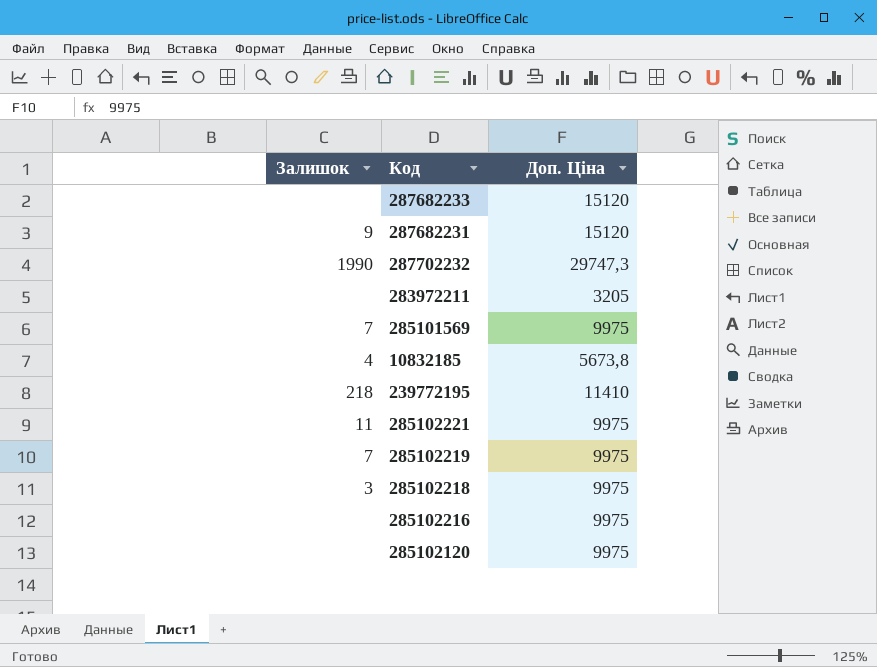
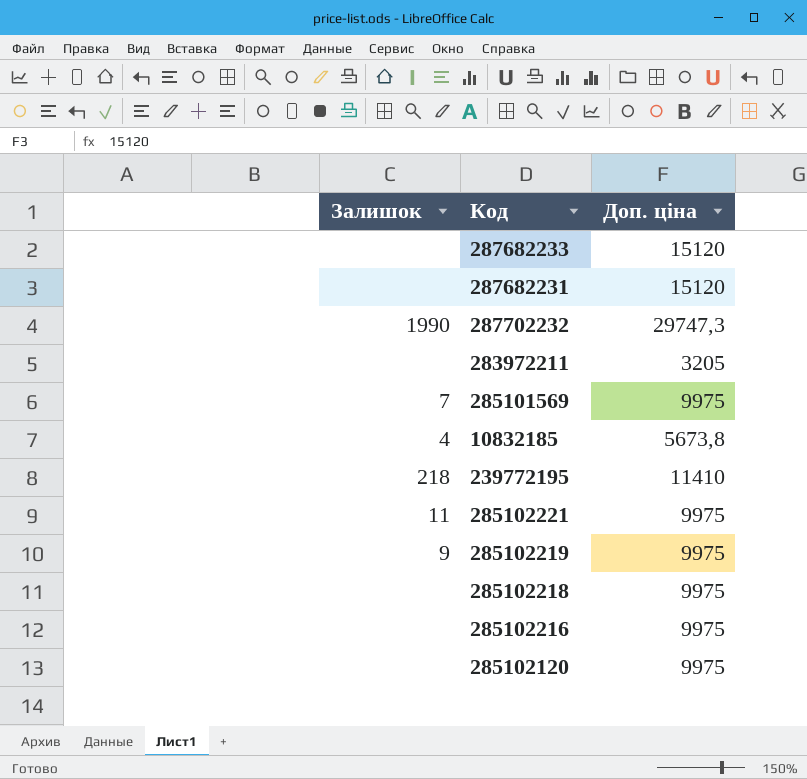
column name: Доп. Ціна -> Доп. ціна
287682231 | Залишок: 9 -> none
285102219 | Залишок: 7 -> 9
285102218 | Залишок: 3 -> none

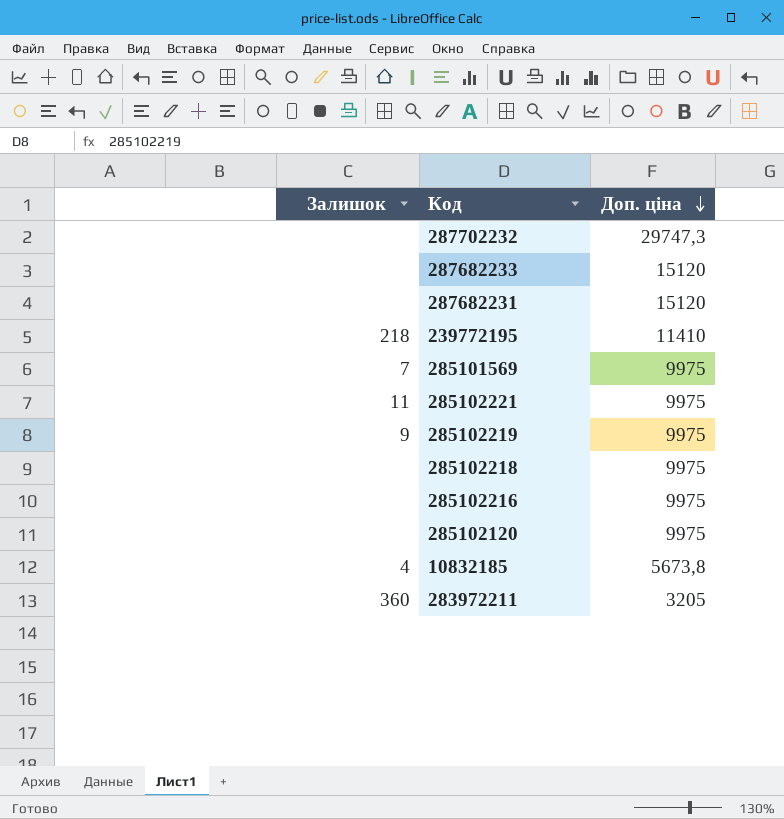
row order: none -> Доп. ціна descending
287702232 | Залишок: 1990 -> none
283972211 | Залишок: none -> 360

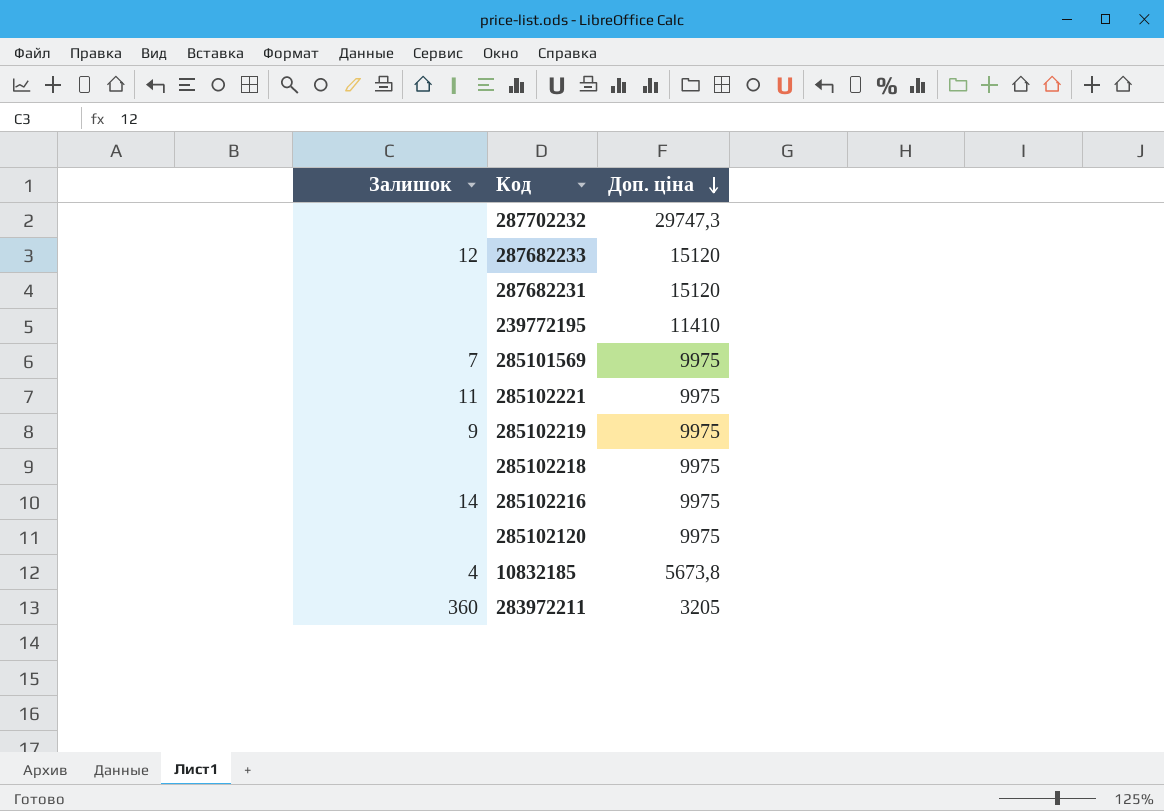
287682233 | Залишок: none -> 12
239772195 | Залишок: 218 -> none
285102216 | Залишок: none -> 14

